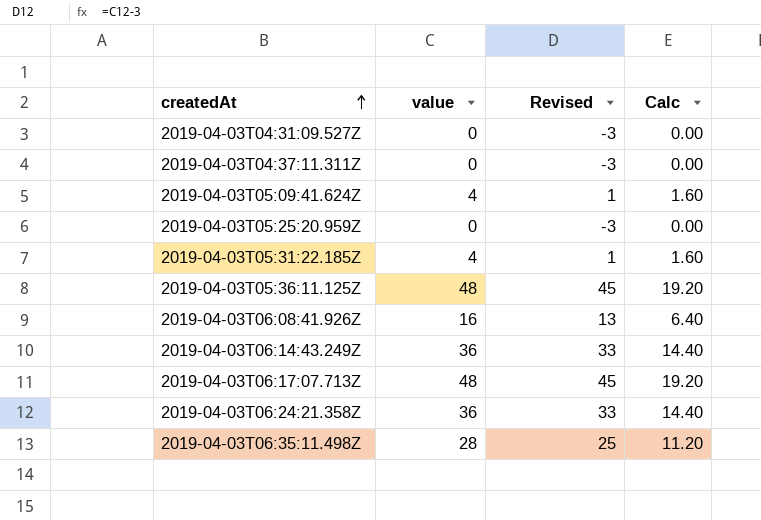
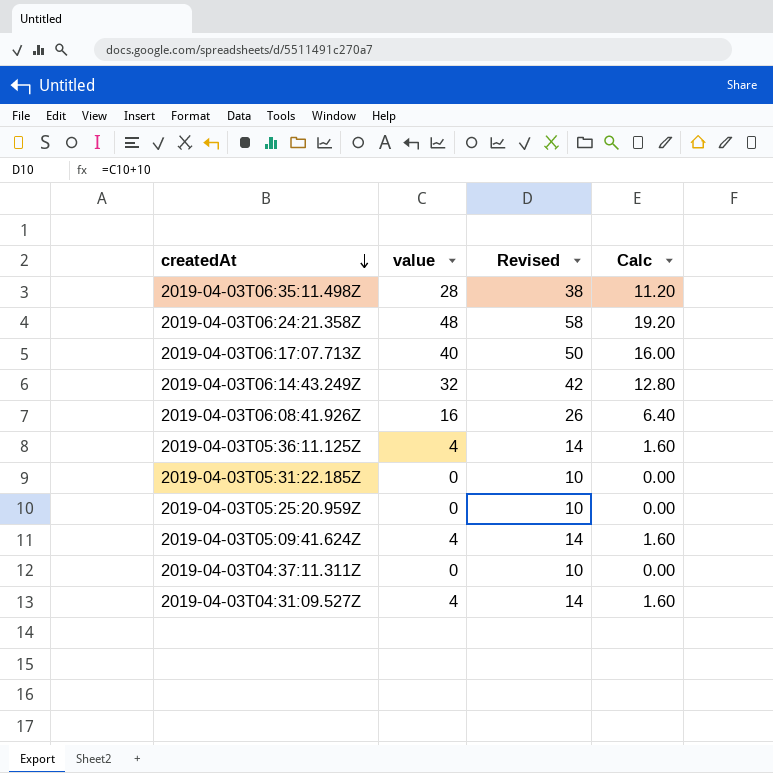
row order: createdAt ascending -> createdAt descending
column Revised | formula: [value] - 3 -> [value] + 10
2019-04-03T06:24:21.358Z | value: 36 -> 48
2019-04-03T06:24:21.358Z | Calc: 14.40 -> 19.20
2019-04-03T06:17:07.713Z | value: 48 -> 40
2019-04-03T06:17:07.713Z | Calc: 19.20 -> 16.00
2019-04-03T06:14:43.249Z | value: 36 -> 32
2019-04-03T06:14:43.249Z | Calc: 14.40 -> 12.80
2019-04-03T05:36:11.125Z | value: 48 -> 4
2019-04-03T05:36:11.125Z | Calc: 19.20 -> 1.60
2019-04-03T05:31:22.185Z | value: 4 -> 0
2019-04-03T05:31:22.185Z | Calc: 1.60 -> 0.00
2019-04-03T04:31:09.527Z | value: 0 -> 4
2019-04-03T04:31:09.527Z | Calc: 0.00 -> 1.60

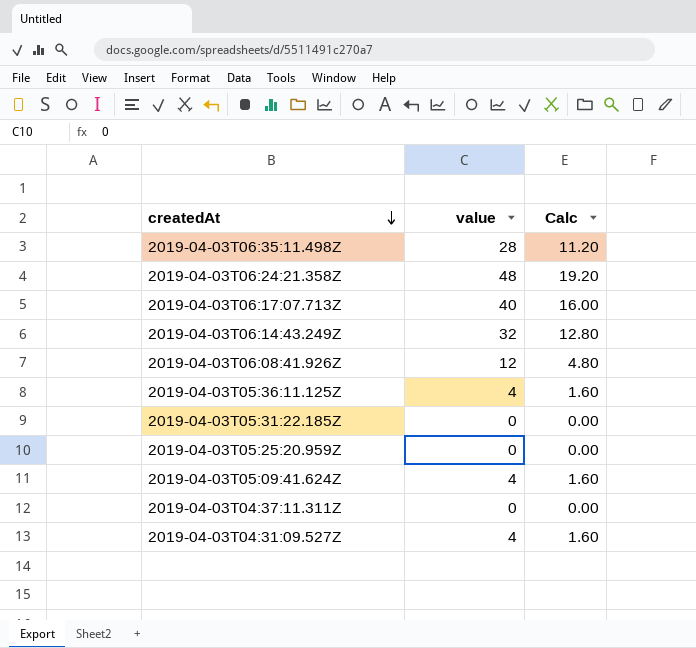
column Revised | formula: [value] + 10 -> none
2019-04-03T06:08:41.926Z | value: 16 -> 12
2019-04-03T06:08:41.926Z | Calc: 6.40 -> 4.80

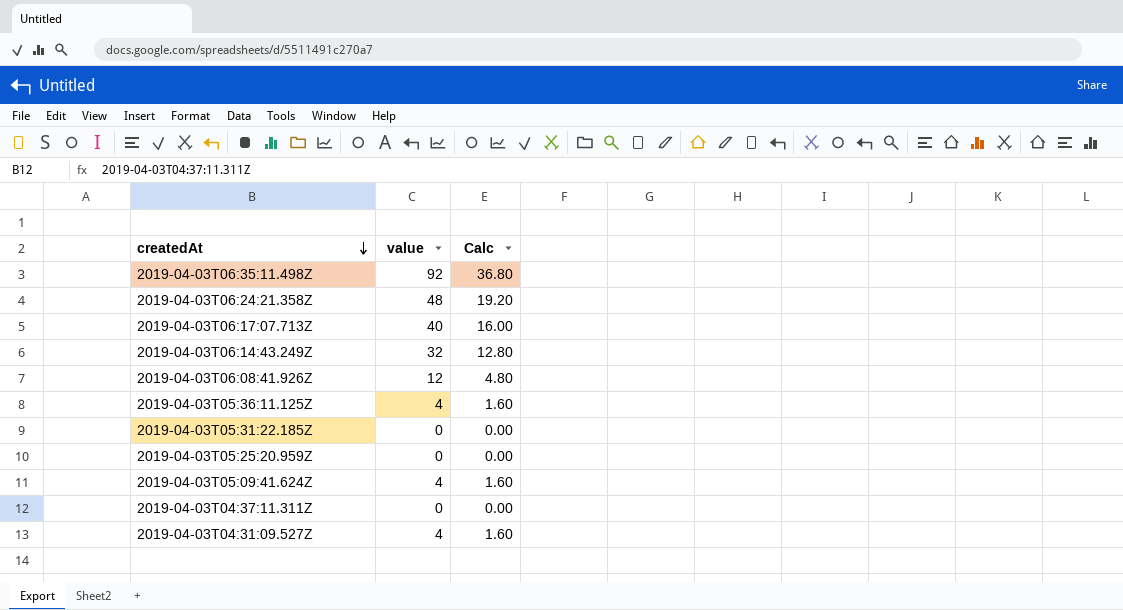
2019-04-03T06:35:11.498Z | value: 28 -> 92
2019-04-03T06:35:11.498Z | Calc: 11.20 -> 36.80

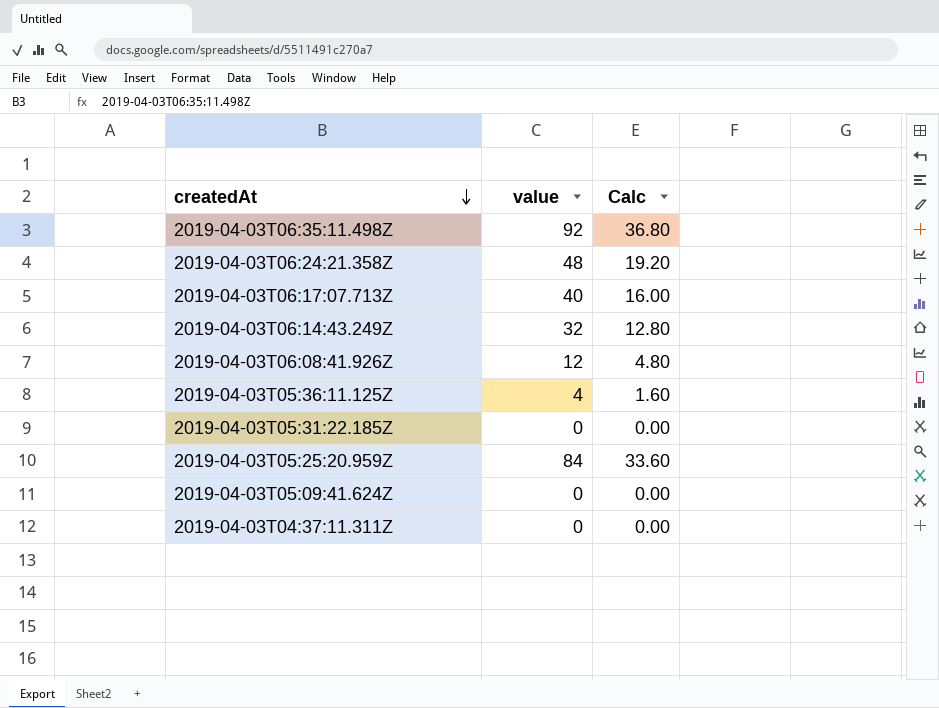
row 2019-04-03T04:31:09.527Z: 4 | 1.60 -> none
2019-04-03T05:25:20.959Z | value: 0 -> 84
2019-04-03T05:25:20.959Z | Calc: 0.00 -> 33.60
2019-04-03T05:09:41.624Z | value: 4 -> 0
2019-04-03T05:09:41.624Z | Calc: 1.60 -> 0.00

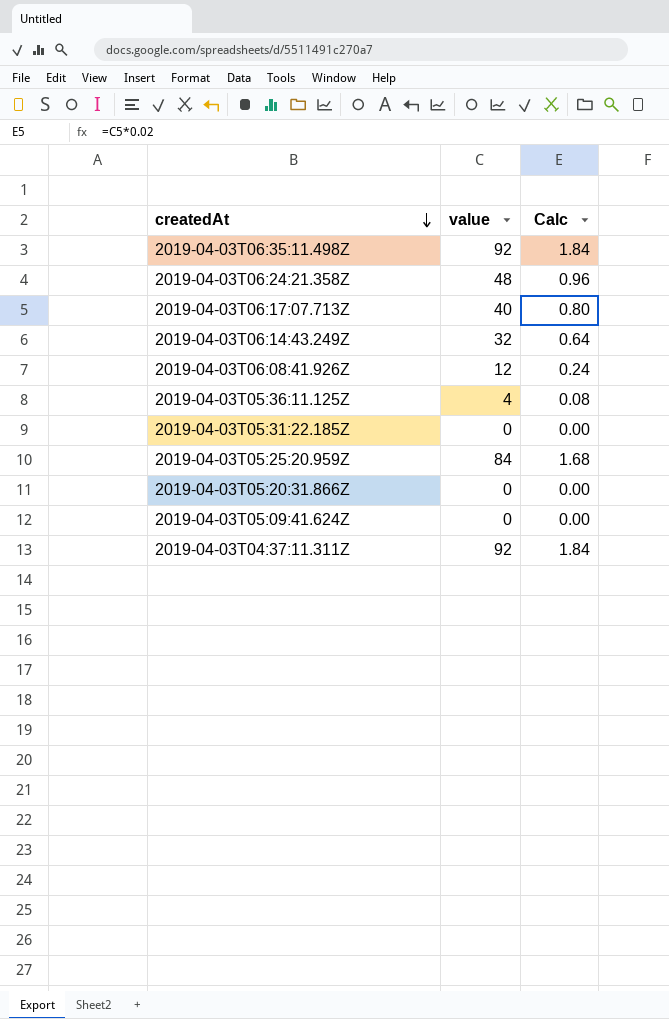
column Calc | formula: [value] * 0.4 -> [value] * 0.02
row 2019-04-03T05:20:31.866Z: none -> 0 | 0.00
2019-04-03T04:37:11.311Z | value: 0 -> 92

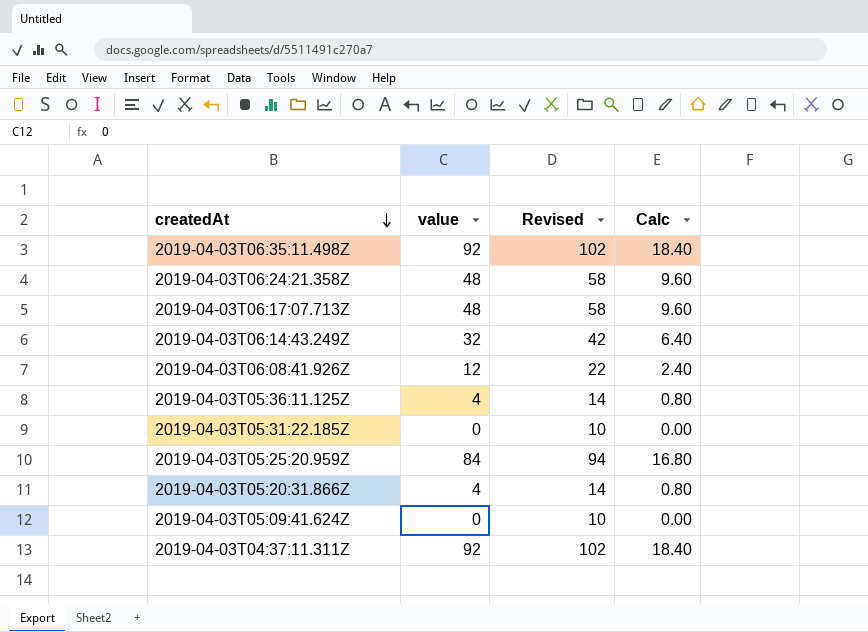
column Revised | formula: none -> [value] + 10
column Calc | formula: [value] * 0.02 -> [value] * 0.2
2019-04-03T06:17:07.713Z | value: 40 -> 48
2019-04-03T05:20:31.866Z | value: 0 -> 4

